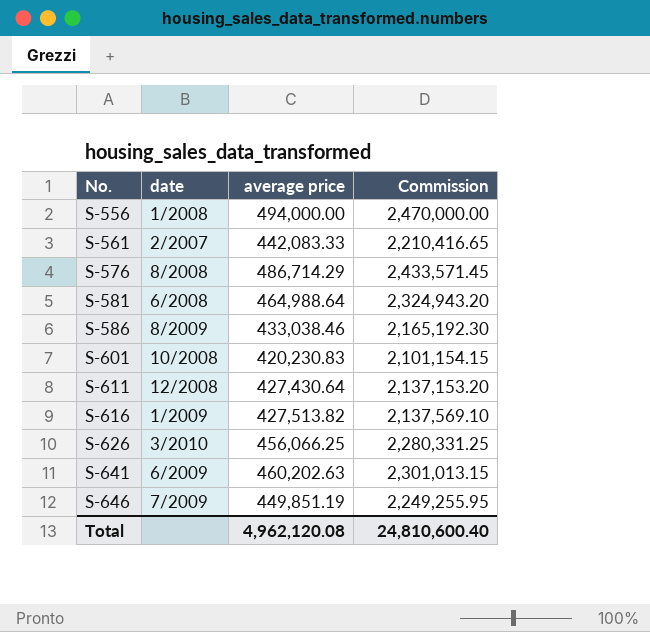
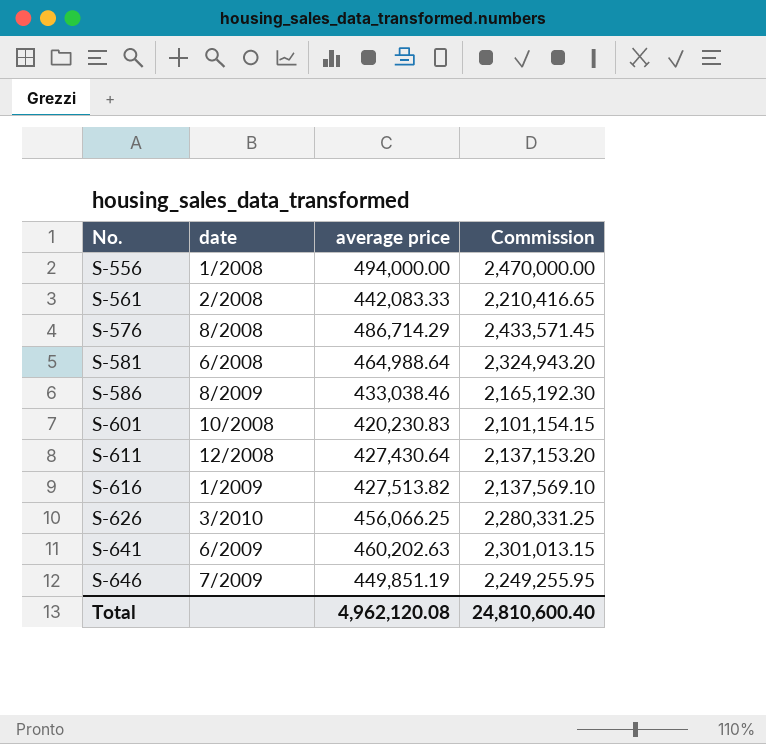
S-561 | date: 2/2007 -> 2/2008

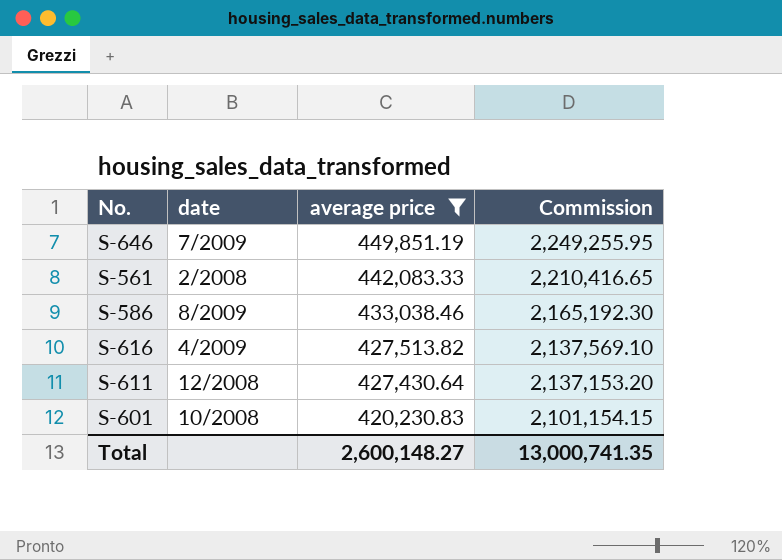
filter: none -> average price <= 449,851.19
row order: No. ascending -> average price descending
S-616 | date: 1/2009 -> 4/2009
Total | average price: 4,962,120.08 -> 2,600,148.27
Total | Commission: 24,810,600.40 -> 13,000,741.35

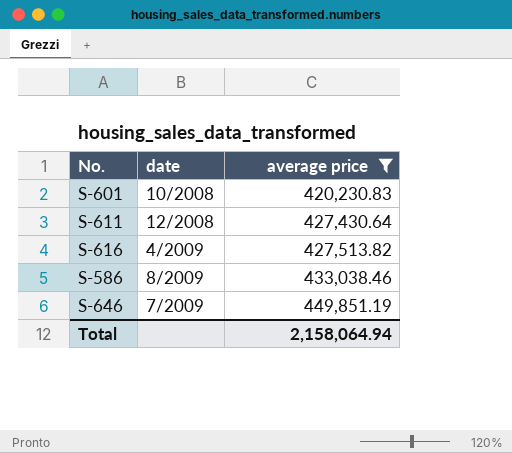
row order: average price descending -> average price ascending
column Commission | formula: [average price] * 5 -> none
row S-561: 2/2008 | 442,083.33 | 2,210,416.65 -> none
Total | average price: 2,600,148.27 -> 2,158,064.94

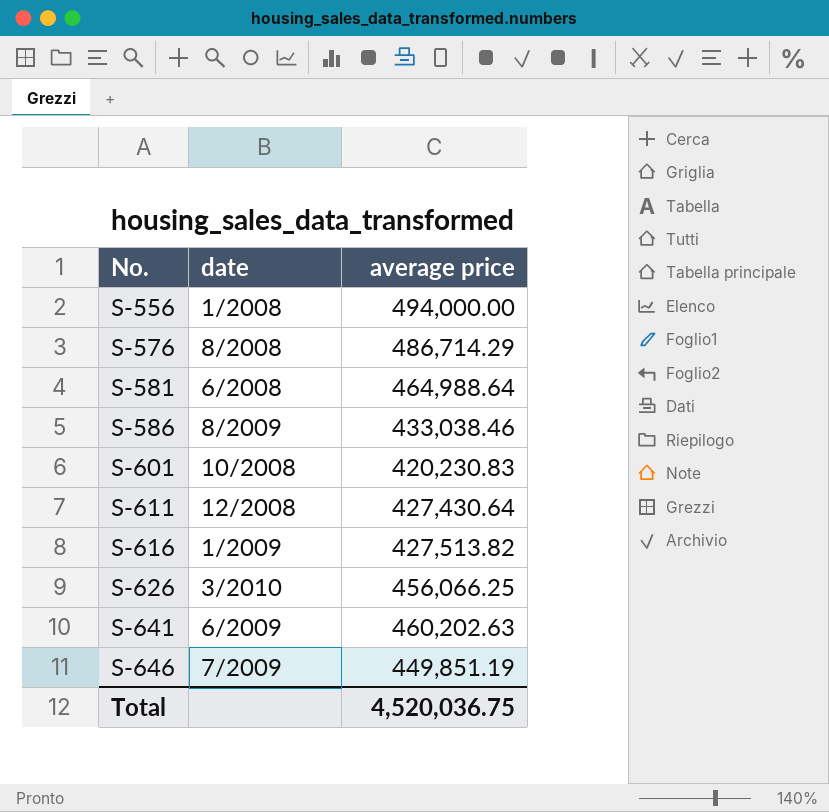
filter: average price <= 449,851.19 -> none
row order: average price ascending -> No. ascending
S-616 | date: 4/2009 -> 1/2009
Total | average price: 2,158,064.94 -> 4,520,036.75

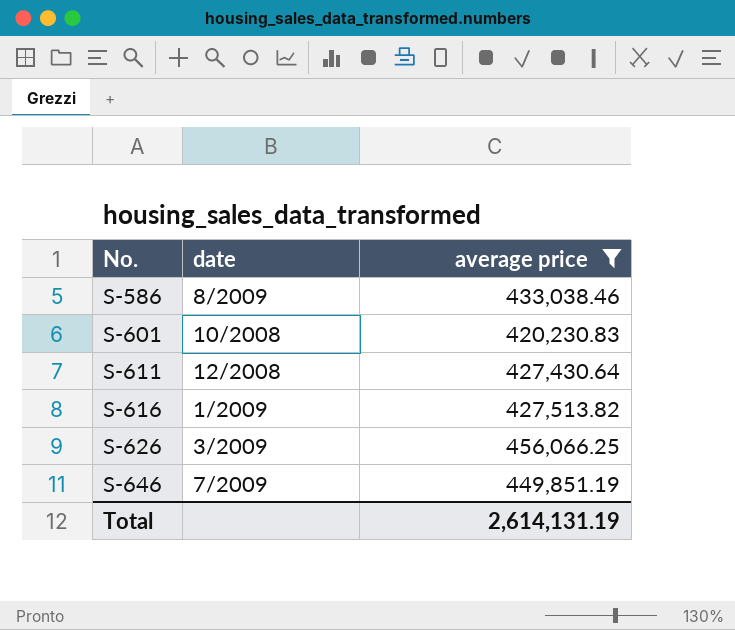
filter: none -> average price <= 456,066.25
S-626 | date: 3/2010 -> 3/2009
Total | average price: 4,520,036.75 -> 2,614,131.19

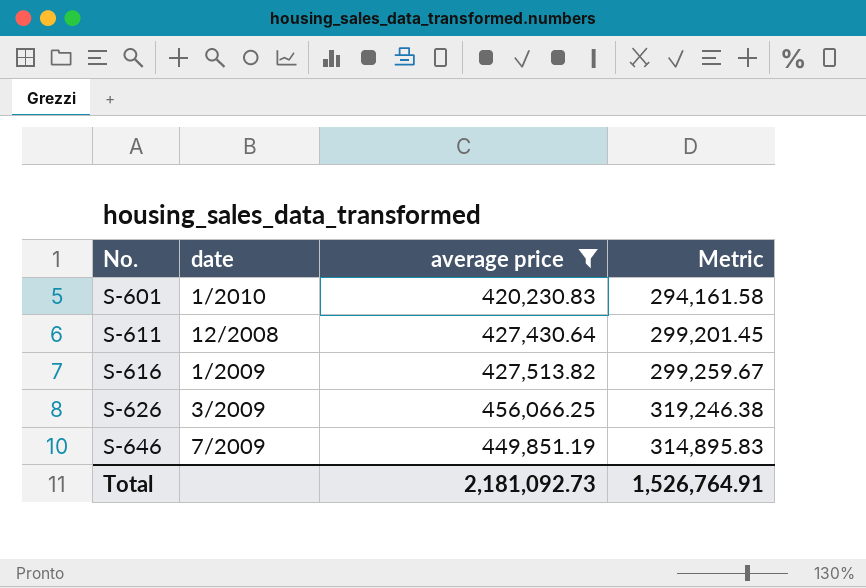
column Metric | formula: none -> [average price] * 0.7
row S-586: 8/2009 | 433,038.46 -> none
S-601 | date: 10/2008 -> 1/2010
Total | average price: 2,614,131.19 -> 2,181,092.73

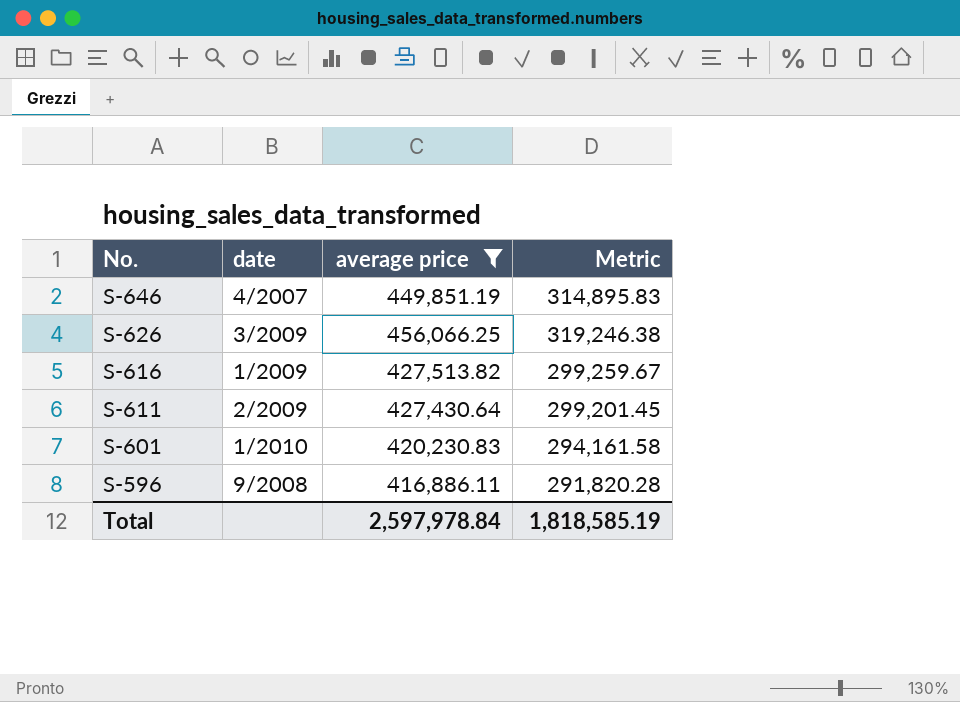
row order: No. ascending -> No. descending
S-646 | date: 7/2009 -> 4/2007
S-611 | date: 12/2008 -> 2/2009
row S-596: none -> 9/2008 | 416,886.11 | 291,820.28
Total | average price: 2,181,092.73 -> 2,597,978.84
Total | Metric: 1,526,764.91 -> 1,818,585.19

